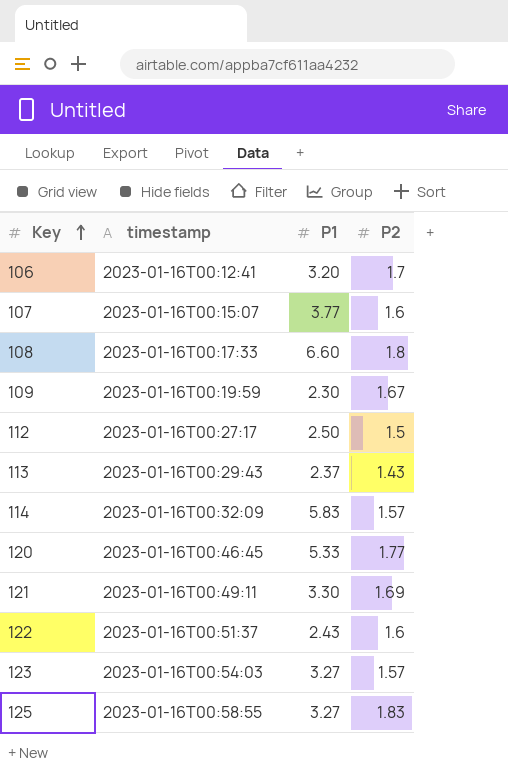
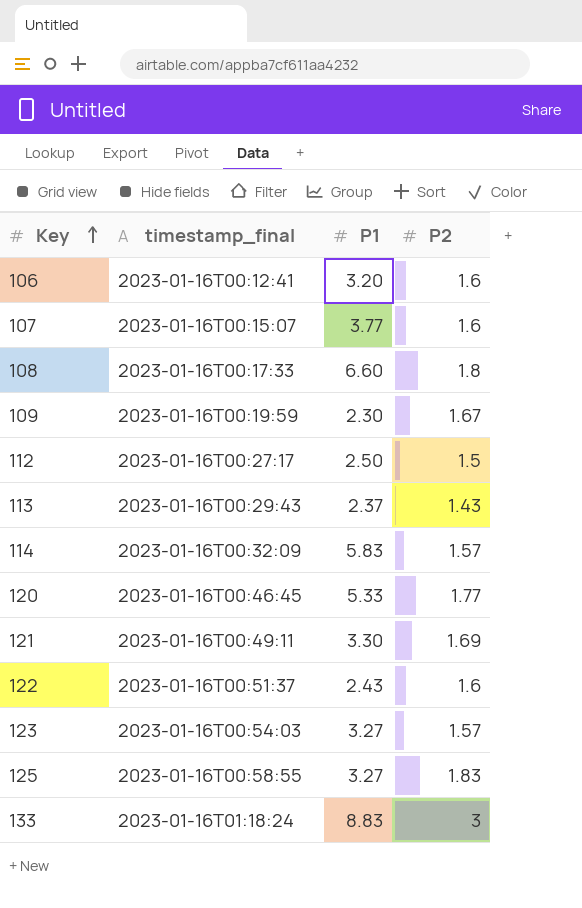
column name: timestamp -> timestamp_final
106 | P2: 1.7 -> 1.6
row 133: none -> 2023-01-16T01:18:24 | 8.83 | 3

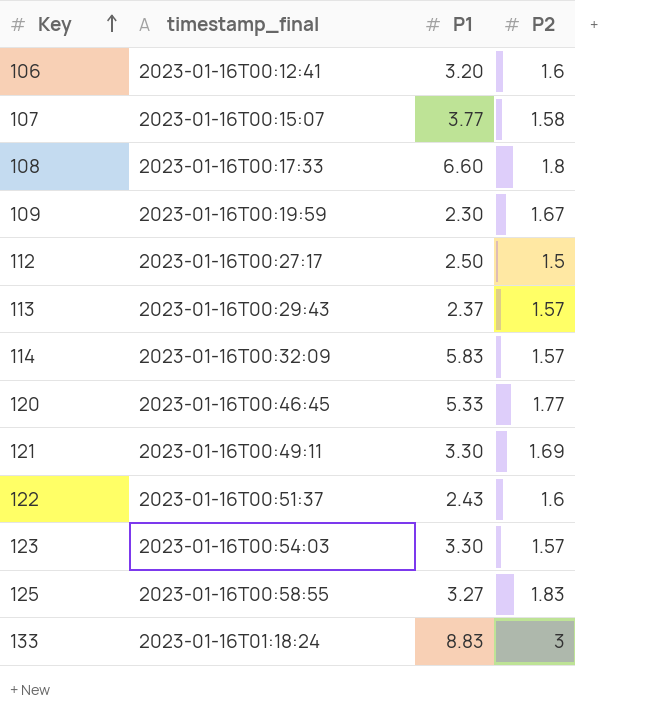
107 | P2: 1.6 -> 1.58
113 | P2: 1.43 -> 1.57
123 | P1: 3.27 -> 3.30

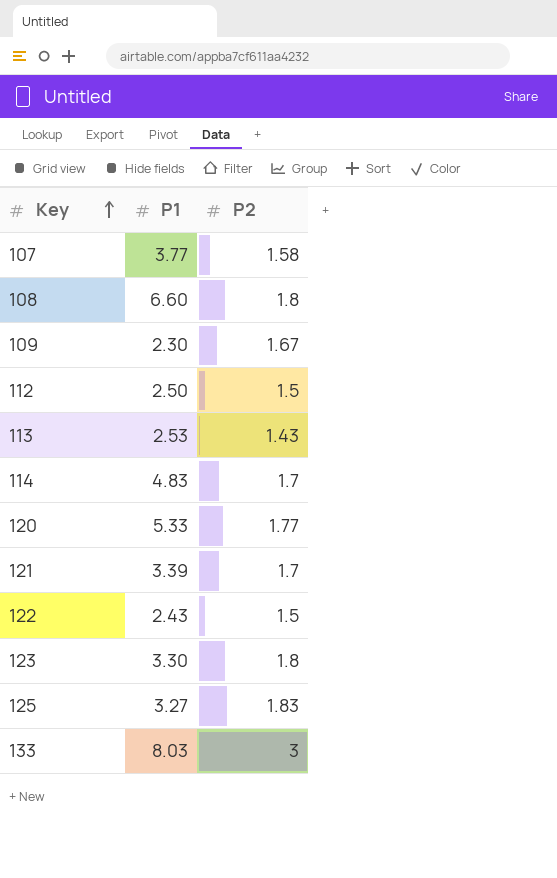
column timestamp_final | position: 2 -> none
row 106: 2023-01-16T00:12:41 | 3.20 | 1.6 -> none
113 | P1: 2.37 -> 2.53
113 | P2: 1.57 -> 1.43
114 | P1: 5.83 -> 4.83
114 | P2: 1.57 -> 1.7
121 | P1: 3.30 -> 3.39
121 | P2: 1.69 -> 1.7
122 | P2: 1.6 -> 1.5
123 | P2: 1.57 -> 1.8
133 | P1: 8.83 -> 8.03

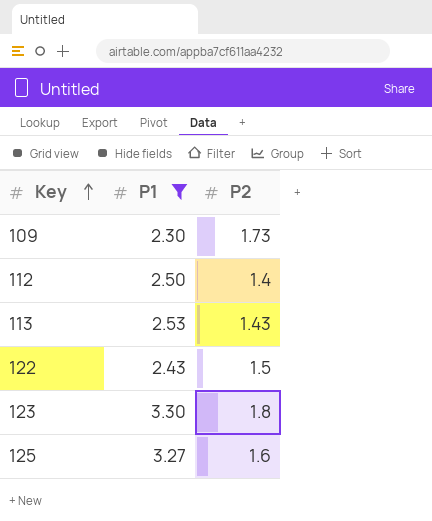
filter: none -> P1 <= 3.30
109 | P2: 1.67 -> 1.73
112 | P2: 1.5 -> 1.4
125 | P2: 1.83 -> 1.6

